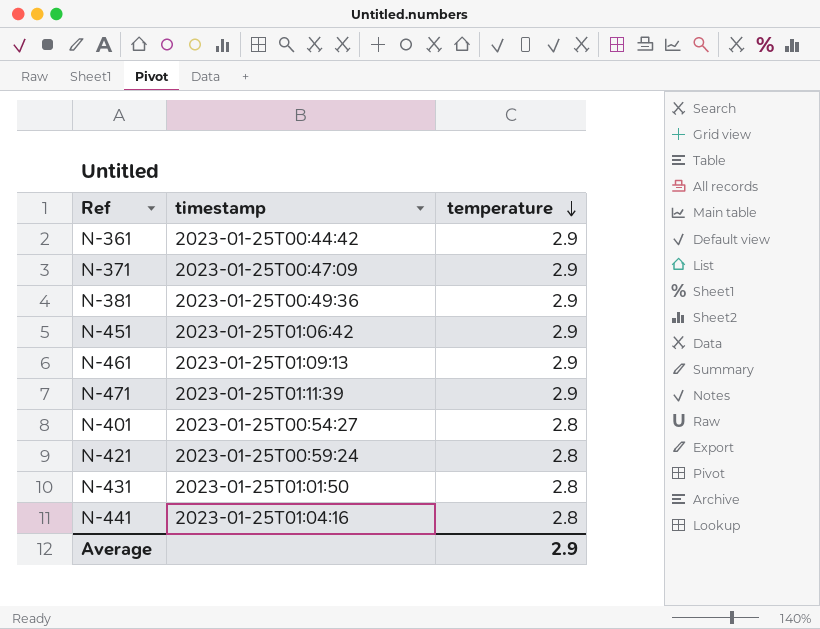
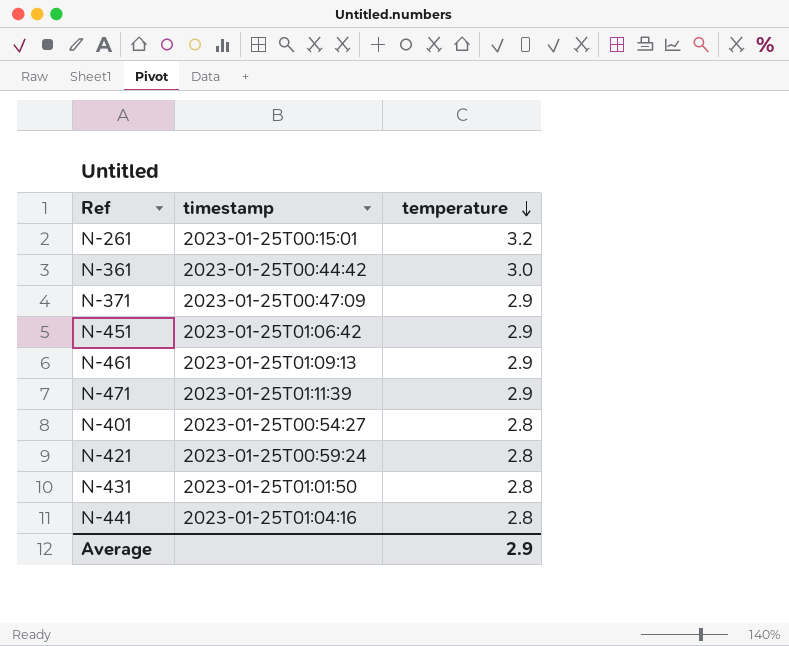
row N-381: 2023-01-25T00:49:36 | 2.9 -> none
row N-261: none -> 2023-01-25T00:15:01 | 3.2
N-361 | temperature: 2.9 -> 3.0

